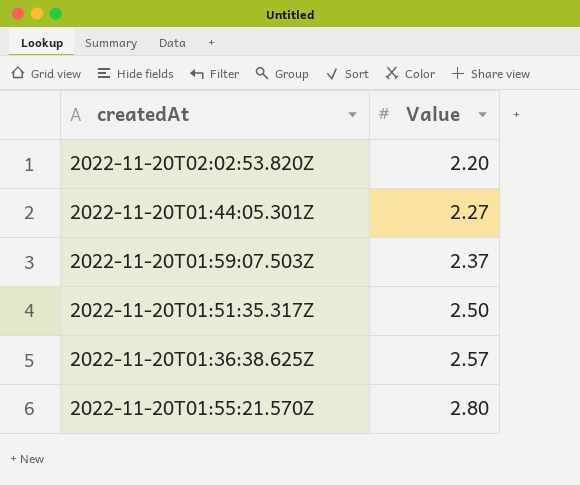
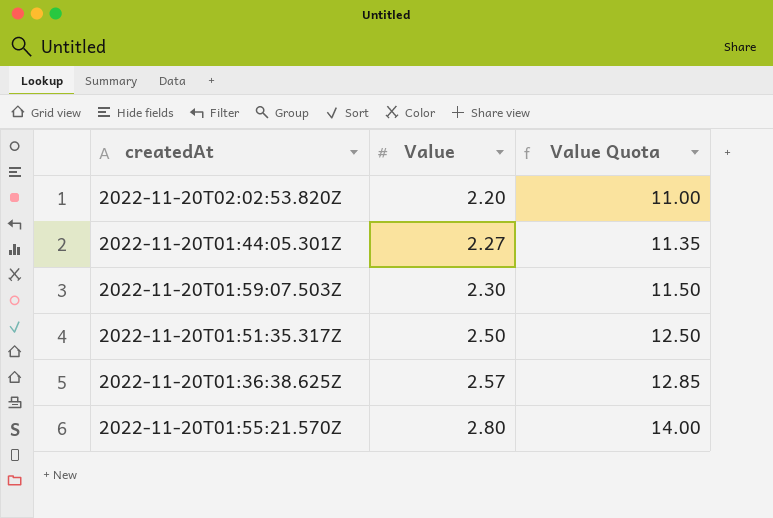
column Value Quota | formula: none -> [Value] * 5
2022-11-20T01:59:07.503Z | Value: 2.37 -> 2.30

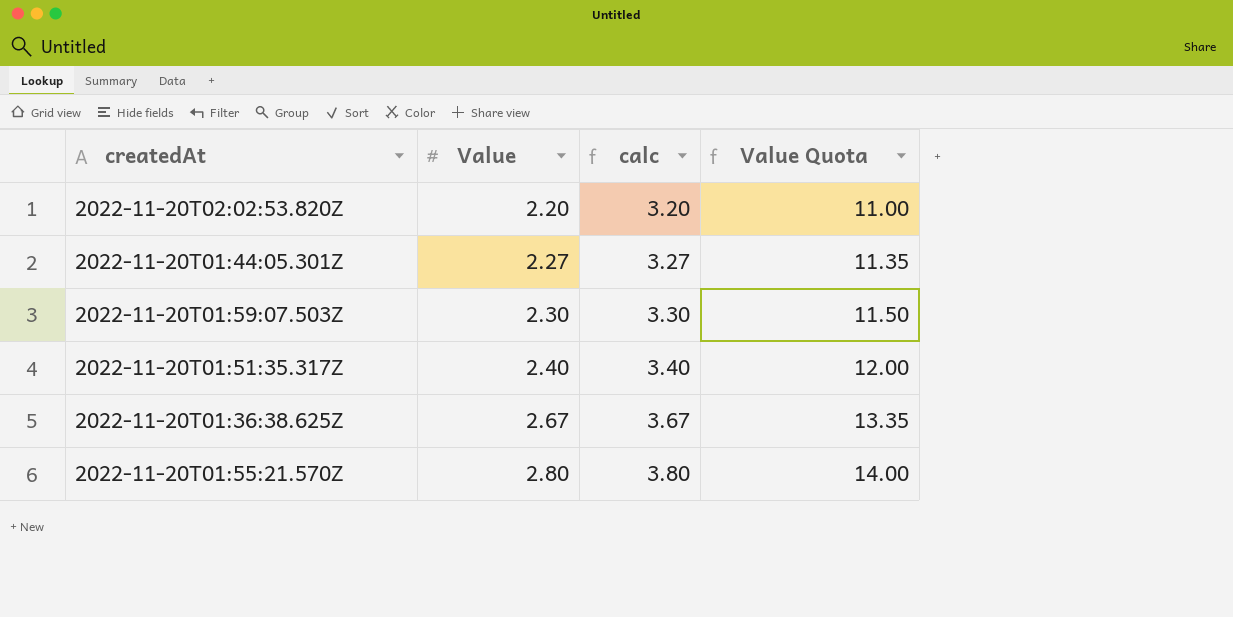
column calc | formula: none -> [Value] + 1
2022-11-20T01:51:35.317Z | Value: 2.50 -> 2.40
2022-11-20T01:51:35.317Z | Value Quota: 12.50 -> 12.00
2022-11-20T01:36:38.625Z | Value: 2.57 -> 2.67
2022-11-20T01:36:38.625Z | Value Quota: 12.85 -> 13.35

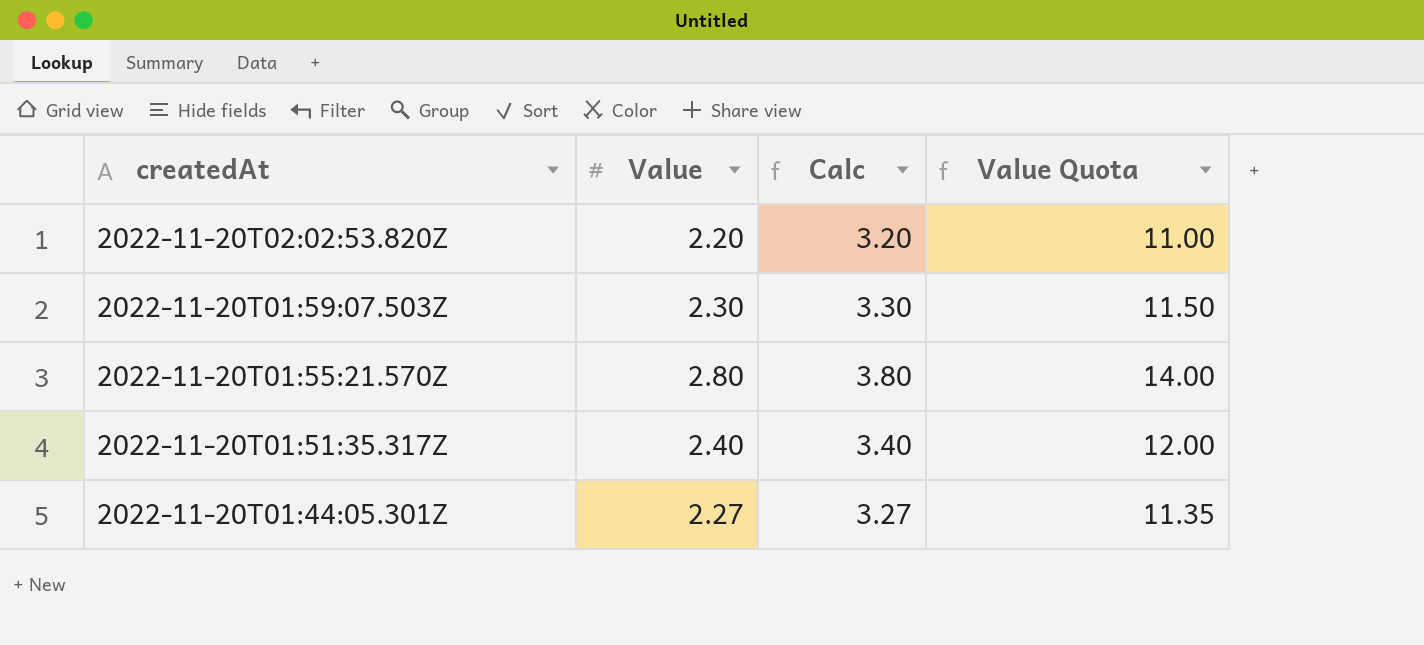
row order: Value ascending -> createdAt descending
column name: calc -> Calc
row 2022-11-20T01:36:38.625Z: 2.67 | 3.67 | 13.35 -> none

